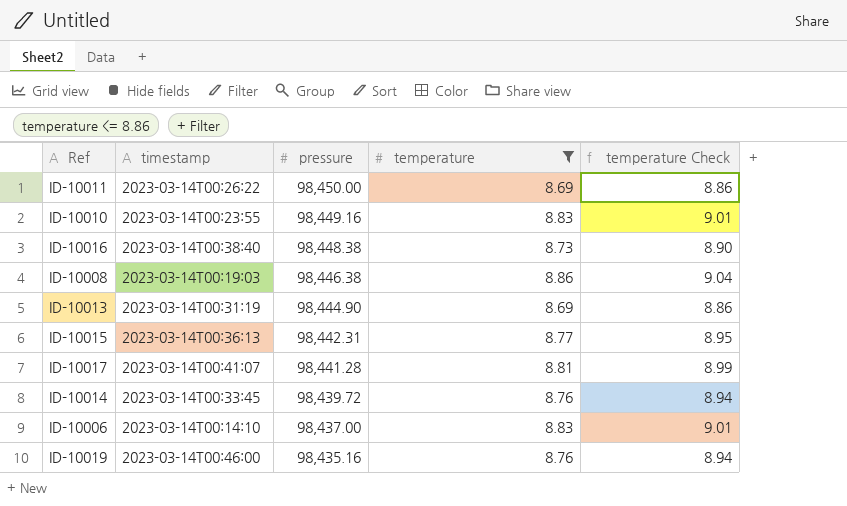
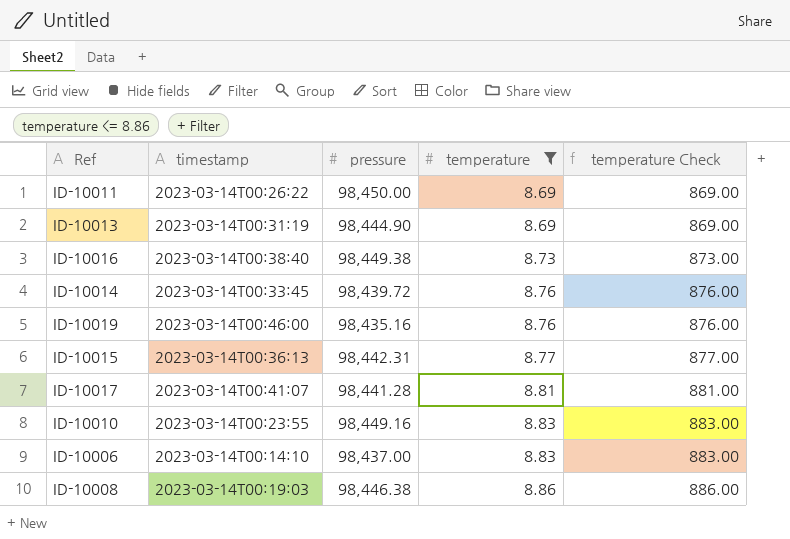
row order: pressure descending -> temperature ascending
column temperature Check | formula: [temperature] * 1.02 -> [temperature] * 100
ID-10016 | pressure: 98,448.38 -> 98,449.38

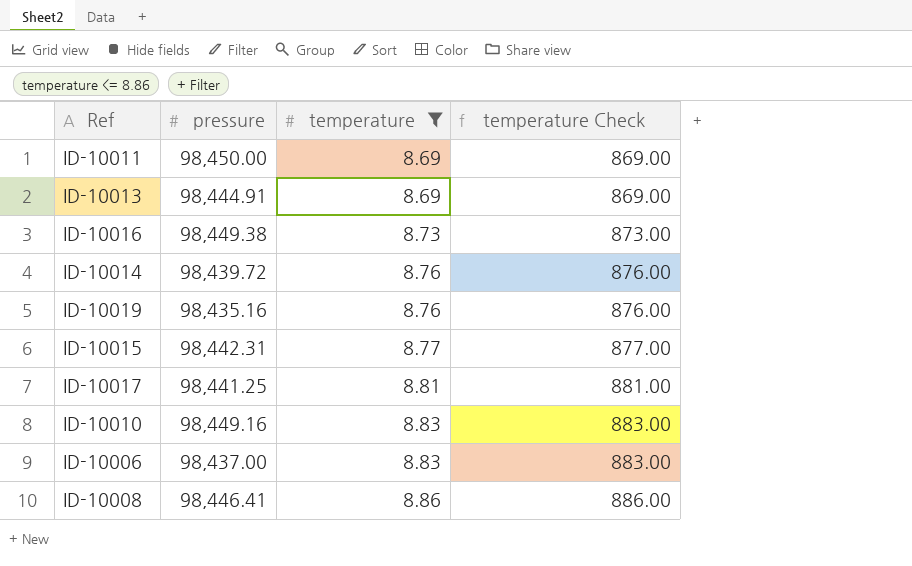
column timestamp | position: 2 -> none
ID-10013 | pressure: 98,444.90 -> 98,444.91
ID-10017 | pressure: 98,441.28 -> 98,441.25
ID-10008 | pressure: 98,446.38 -> 98,446.41

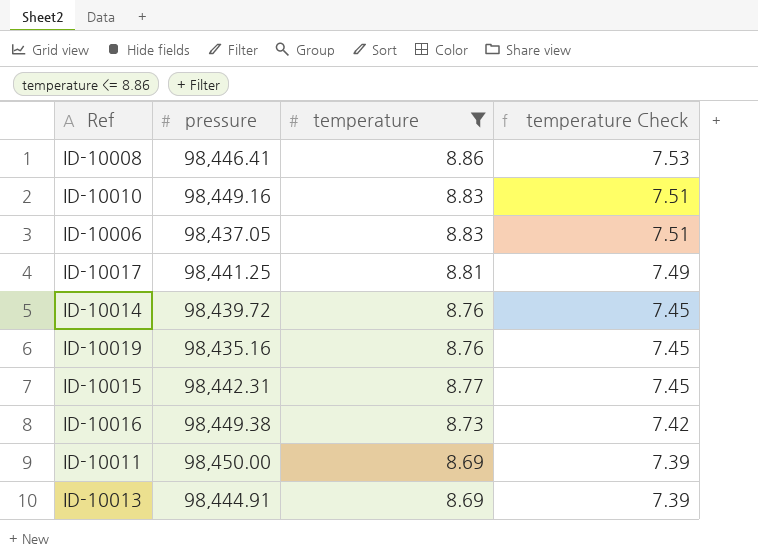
row order: temperature ascending -> temperature Check descending
column temperature Check | formula: [temperature] * 100 -> [temperature] * 0.85
ID-10006 | pressure: 98,437.00 -> 98,437.05

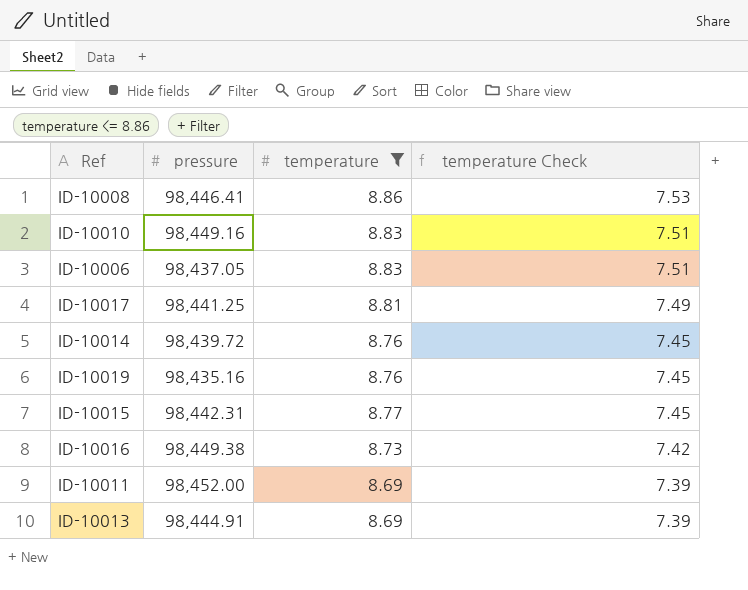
ID-10011 | pressure: 98,450.00 -> 98,452.00

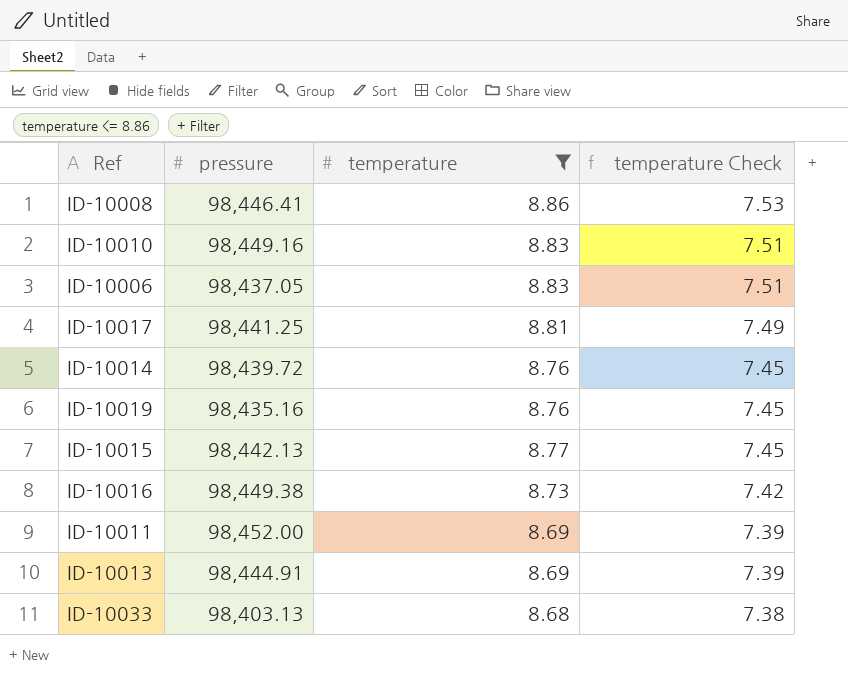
ID-10015 | pressure: 98,442.31 -> 98,442.13
row ID-10033: none -> 98,403.13 | 8.68 | 7.38

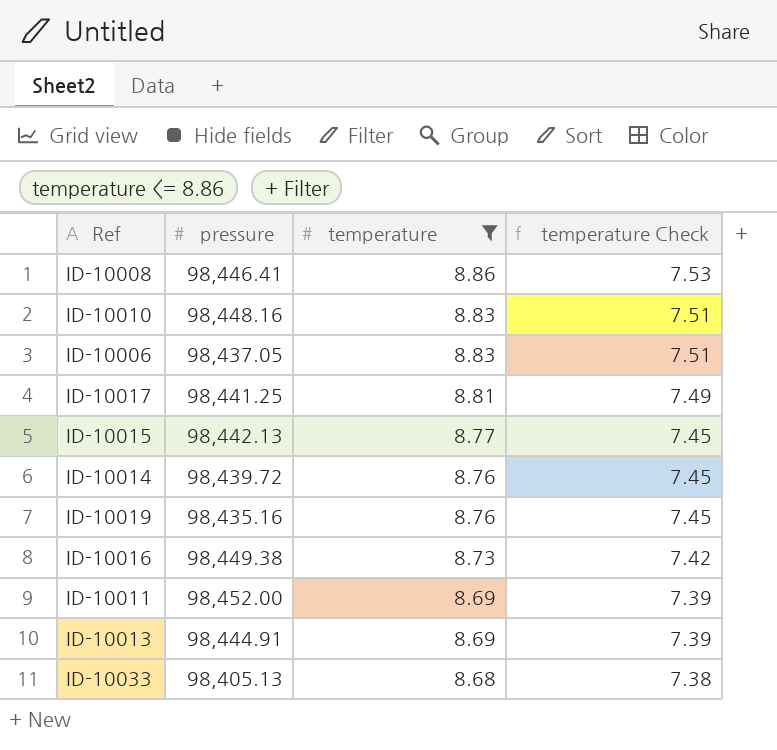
row order: temperature Check descending -> temperature descending
ID-10010 | pressure: 98,449.16 -> 98,448.16
ID-10033 | pressure: 98,403.13 -> 98,405.13

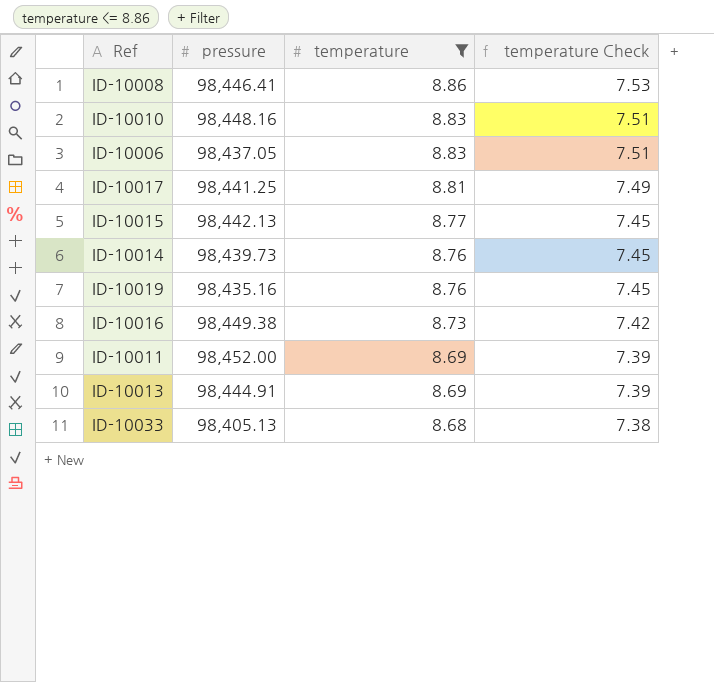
ID-10014 | pressure: 98,439.72 -> 98,439.73

